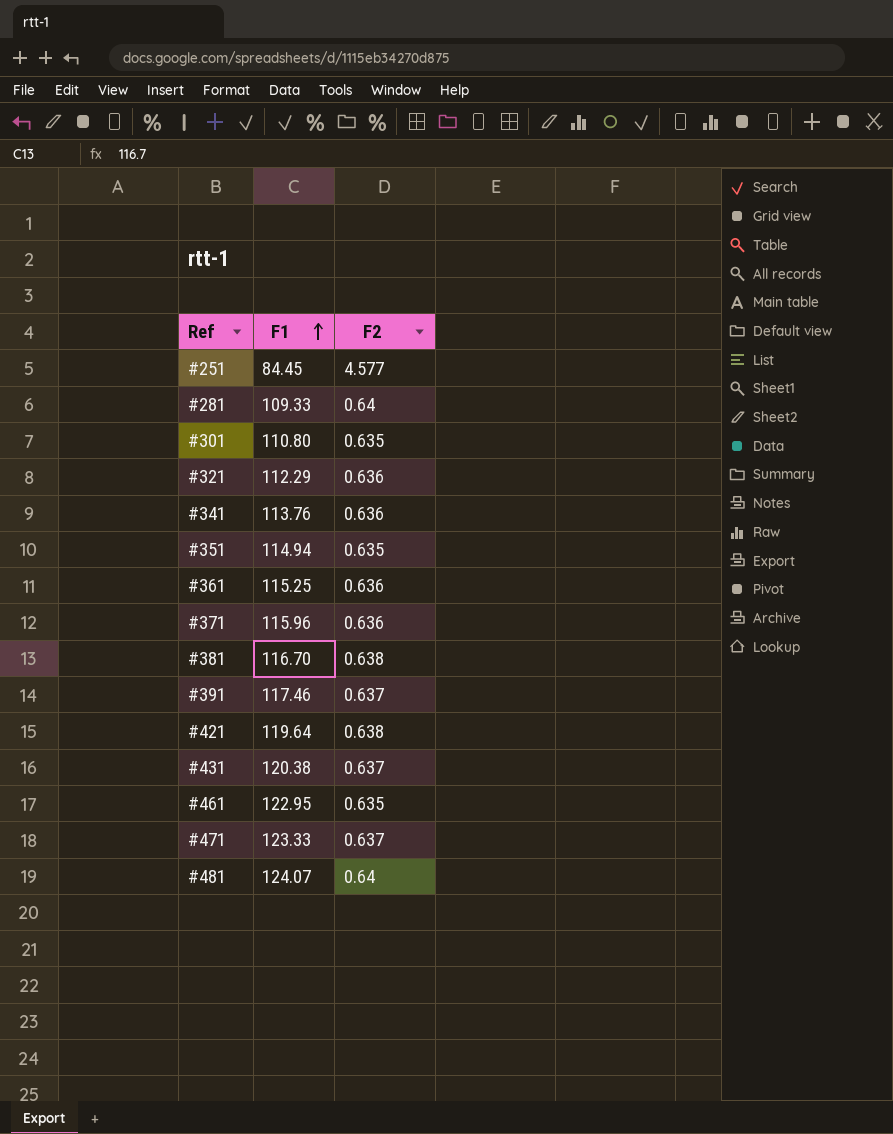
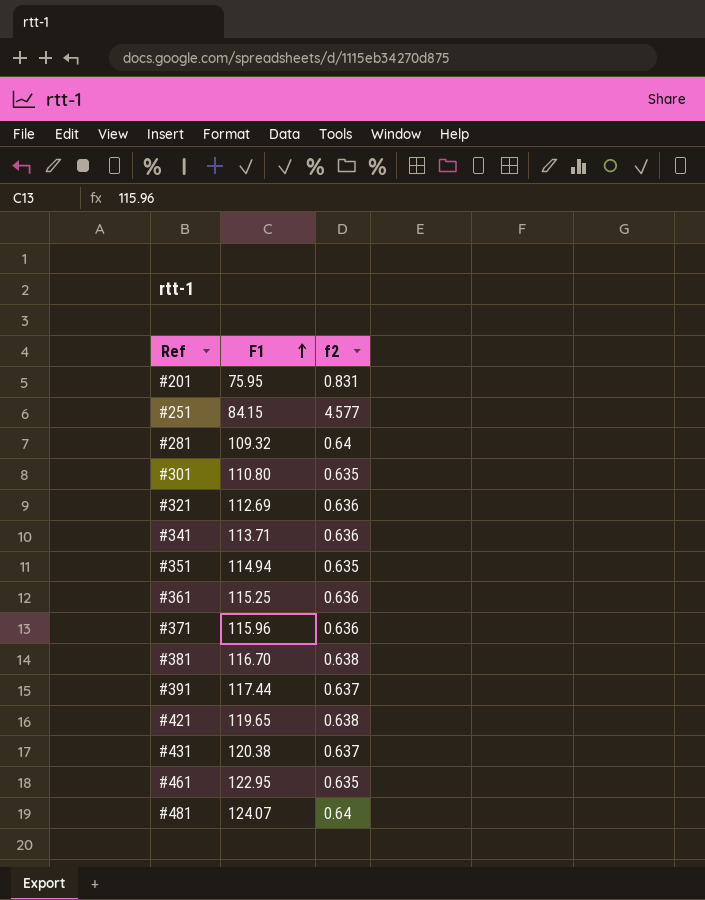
column name: F2 -> f2
row #471: 123.33 | 0.637 -> none
row #201: none -> 75.95 | 0.831
#251 | F1: 84.45 -> 84.15
#281 | F1: 109.33 -> 109.32
#321 | F1: 112.29 -> 112.69
#341 | F1: 113.76 -> 113.71
#391 | F1: 117.46 -> 117.44
#421 | F1: 119.64 -> 119.65

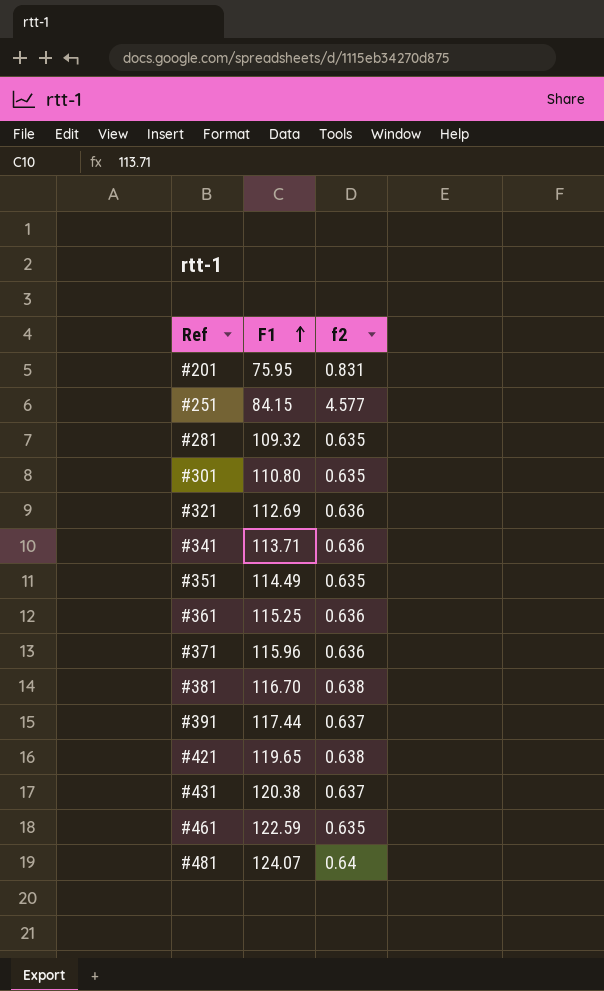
#281 | f2: 0.64 -> 0.635
#351 | F1: 114.94 -> 114.49
#461 | F1: 122.95 -> 122.59

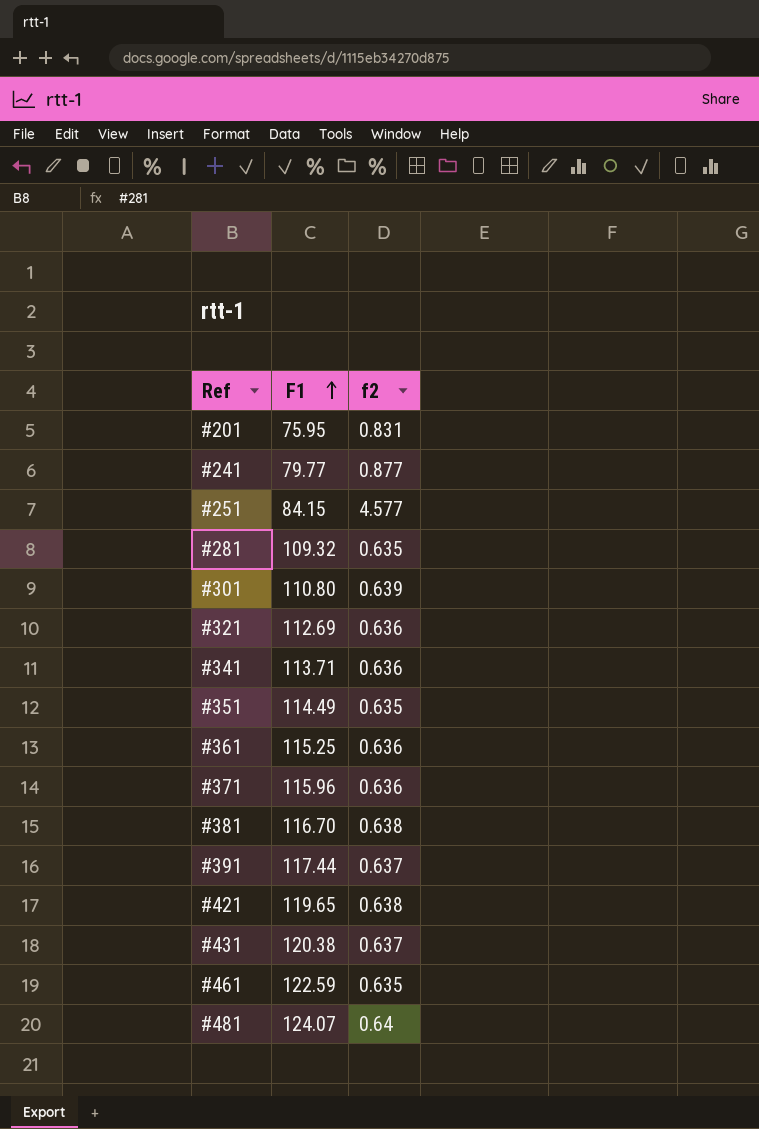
row #241: none -> 79.77 | 0.877
#301 | f2: 0.635 -> 0.639

